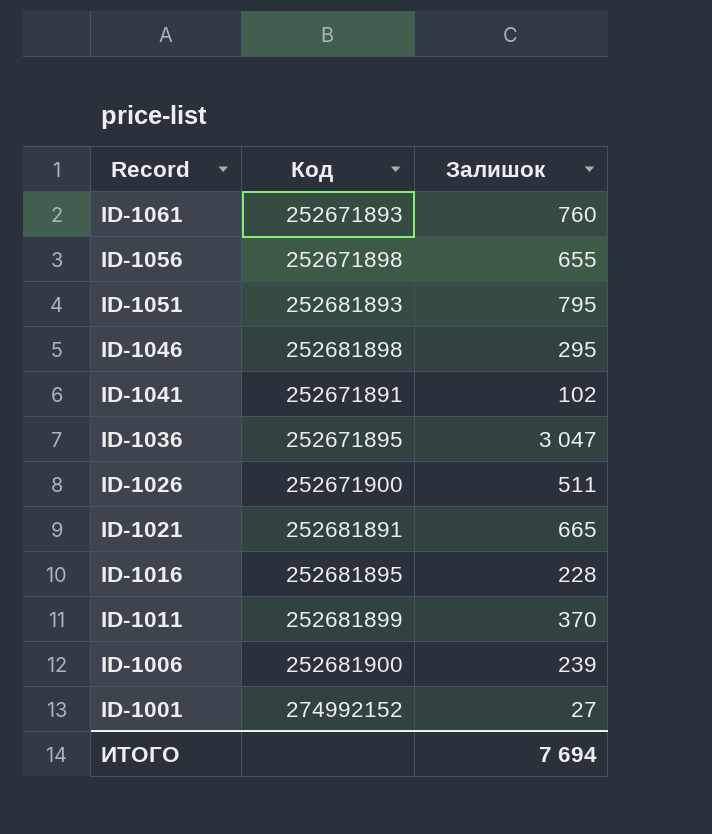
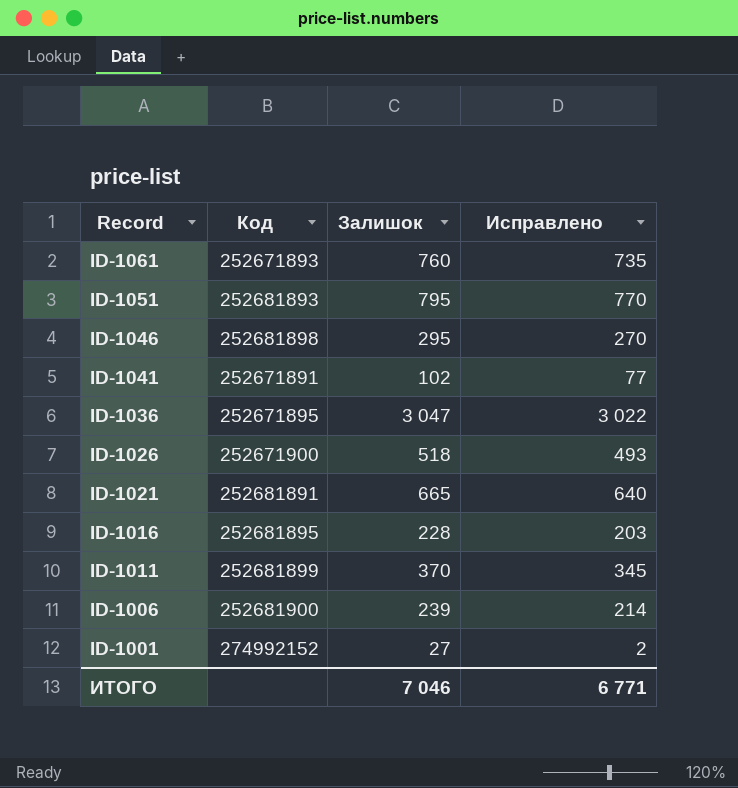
column Исправлено | formula: none -> [Залишок] - 25
row ID-1056: 252671898 | 655 -> none
ID-1026 | Залишок: 511 -> 518
ИТОГО | Залишок: 7 694 -> 7 046

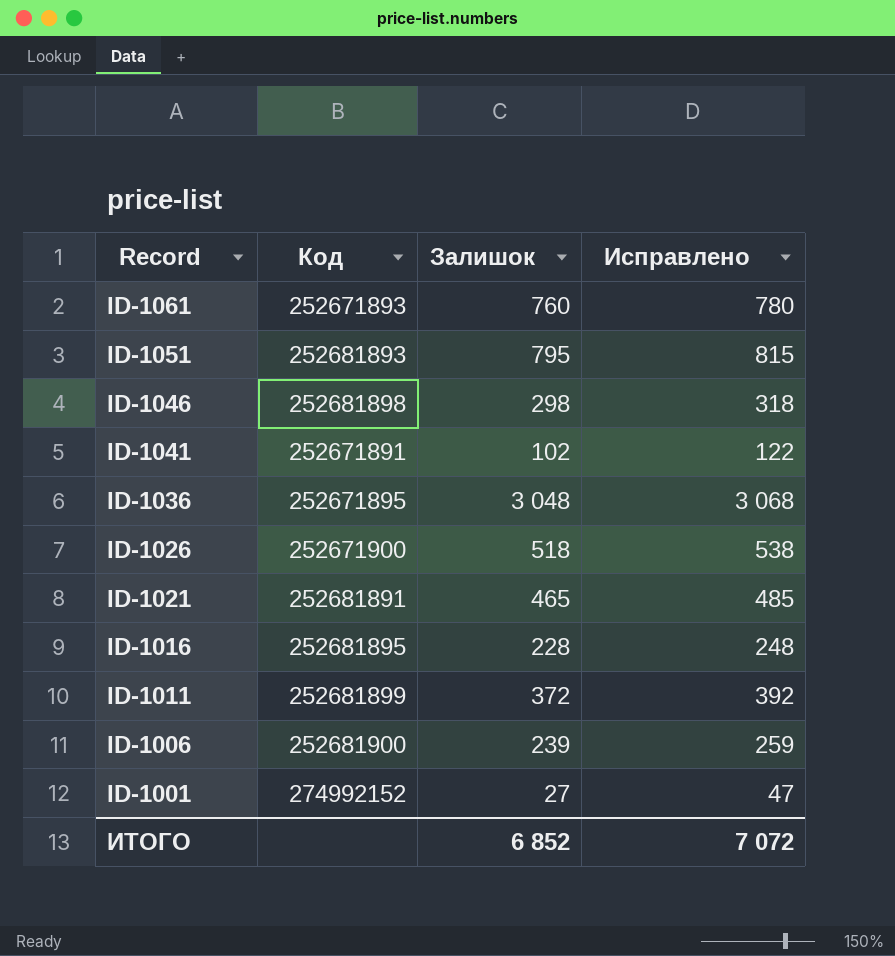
column Исправлено | formula: [Залишок] - 25 -> [Залишок] + 20
ID-1046 | Залишок: 295 -> 298
ID-1036 | Залишок: 3 047 -> 3 048
ID-1021 | Залишок: 665 -> 465
ID-1011 | Залишок: 370 -> 372
ИТОГО | Залишок: 7 046 -> 6 852
ИТОГО | Исправлено: 6 771 -> 7 072

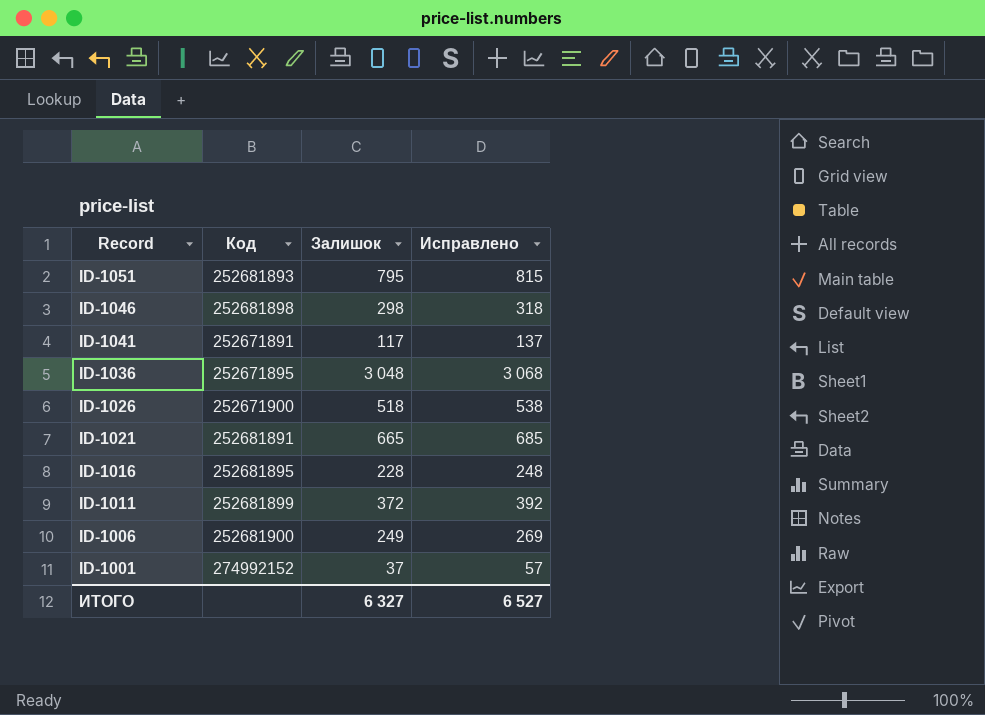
row ID-1061: 252671893 | 760 | 780 -> none
ID-1041 | Залишок: 102 -> 117
ID-1041 | Исправлено: 122 -> 137
ID-1021 | Залишок: 465 -> 665
ID-1021 | Исправлено: 485 -> 685
ID-1006 | Залишок: 239 -> 249
ID-1006 | Исправлено: 259 -> 269
ID-1001 | Залишок: 27 -> 37
ID-1001 | Исправлено: 47 -> 57
ИТОГО | Залишок: 6 852 -> 6 327
ИТОГО | Исправлено: 7 072 -> 6 527

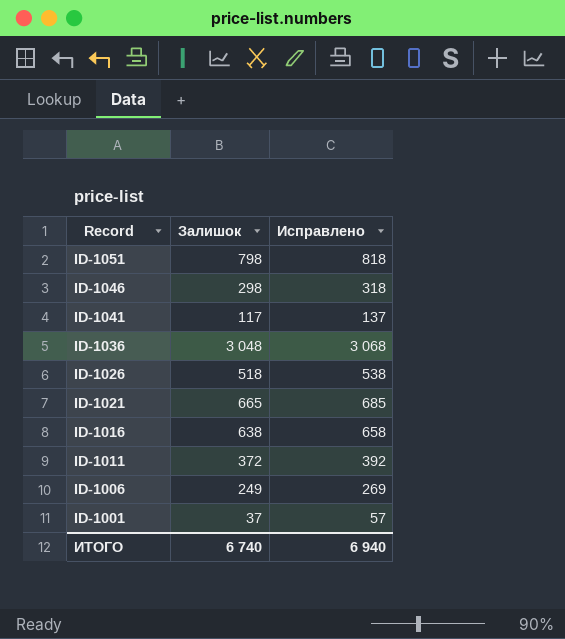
column Код | position: 2 -> none
ID-1051 | Залишок: 795 -> 798
ID-1051 | Исправлено: 815 -> 818
ID-1016 | Залишок: 228 -> 638
ID-1016 | Исправлено: 248 -> 658
ИТОГО | Залишок: 6 327 -> 6 740
ИТОГО | Исправлено: 6 527 -> 6 940

